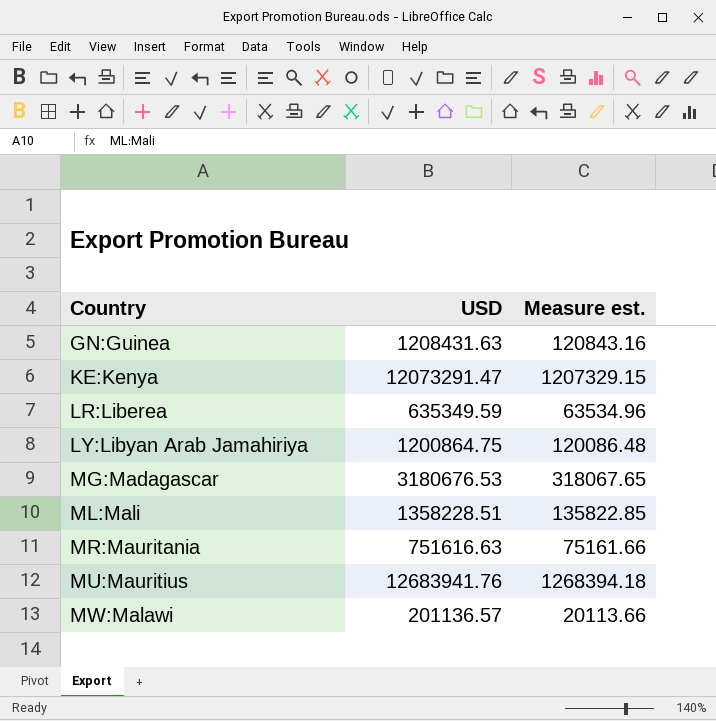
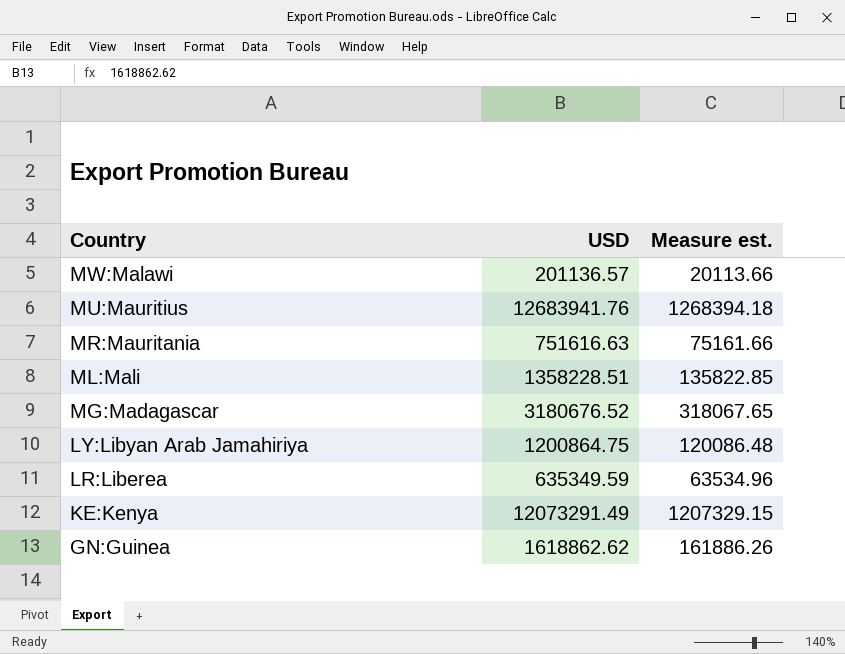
row order: Country ascending -> Country descending
MG:Madagascar | USD: 3180676.53 -> 3180676.52
KE:Kenya | USD: 12073291.47 -> 12073291.49
GN:Guinea | USD: 1208431.63 -> 1618862.62
GN:Guinea | Measure est.: 120843.16 -> 161886.26

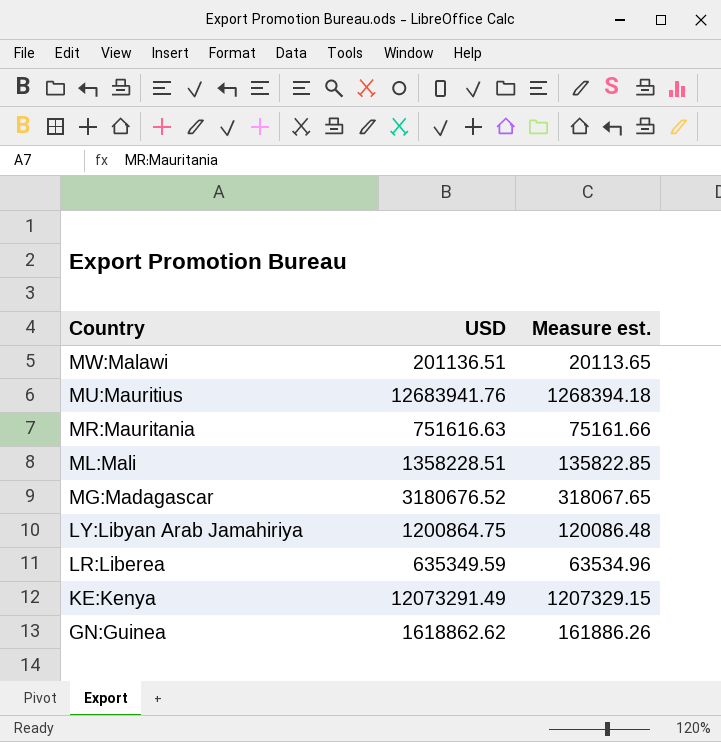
MW:Malawi | USD: 201136.57 -> 201136.51
MW:Malawi | Measure est.: 20113.66 -> 20113.65

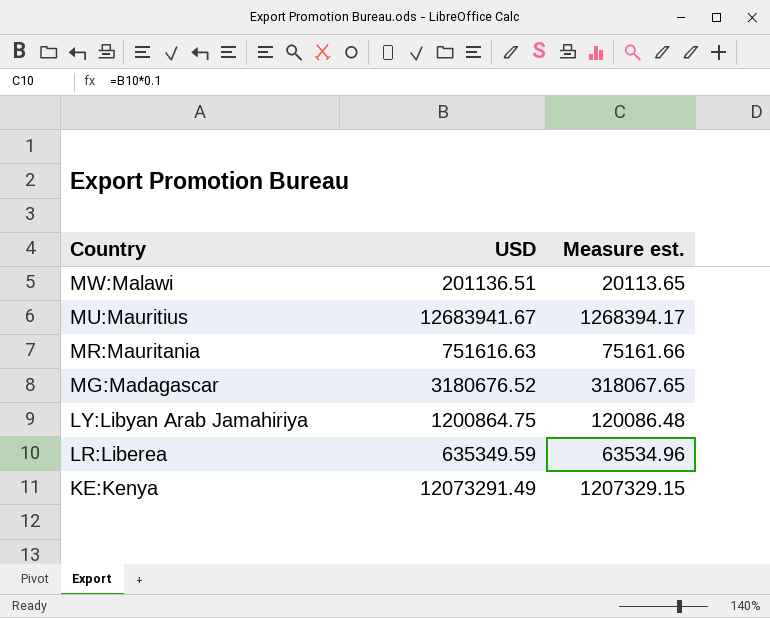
row ML:Mali: 1358228.51 | 135822.85 -> none
row GN:Guinea: 1618862.62 | 161886.26 -> none
MU:Mauritius | USD: 12683941.76 -> 12683941.67
MU:Mauritius | Measure est.: 1268394.18 -> 1268394.17

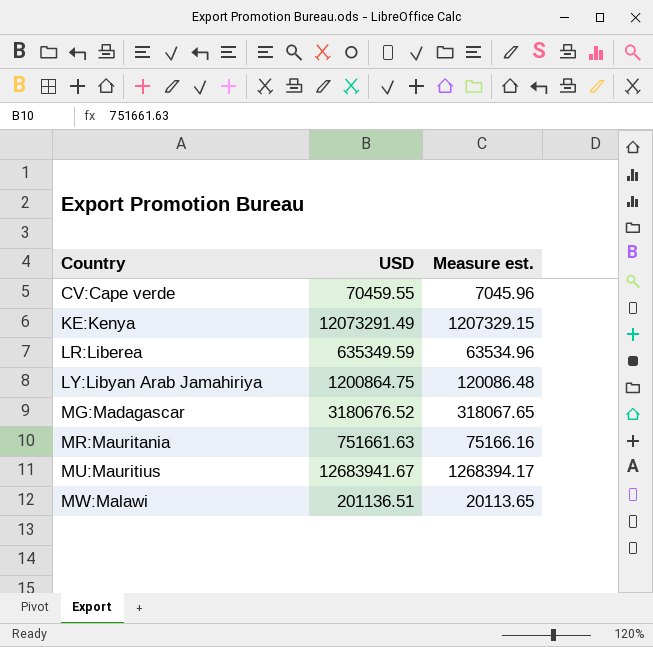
row order: Country descending -> Country ascending
row CV:Cape verde: none -> 70459.55 | 7045.96
MR:Mauritania | USD: 751616.63 -> 751661.63
MR:Mauritania | Measure est.: 75161.66 -> 75166.16

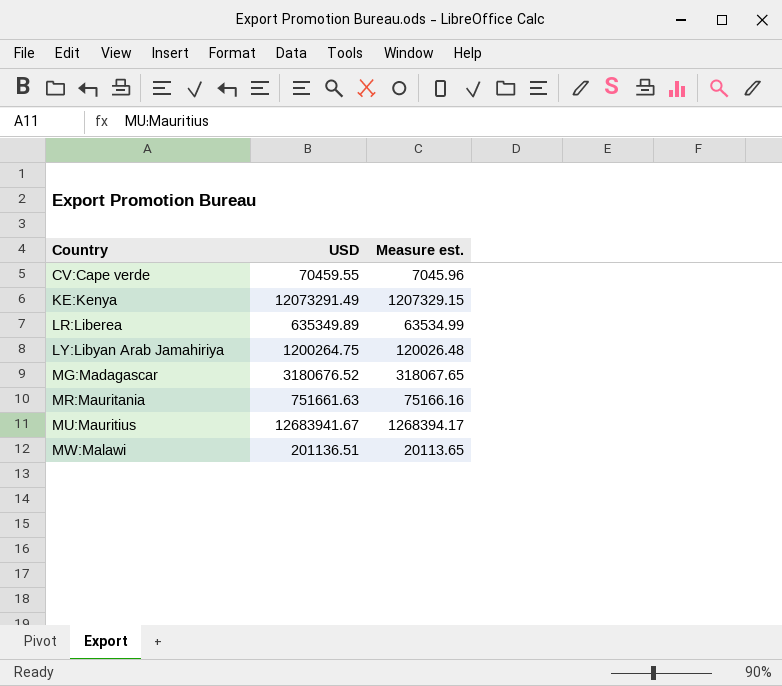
LR:Liberea | USD: 635349.59 -> 635349.89
LR:Liberea | Measure est.: 63534.96 -> 63534.99
LY:Libyan Arab Jamahiriya | USD: 1200864.75 -> 1200264.75
LY:Libyan Arab Jamahiriya | Measure est.: 120086.48 -> 120026.48

